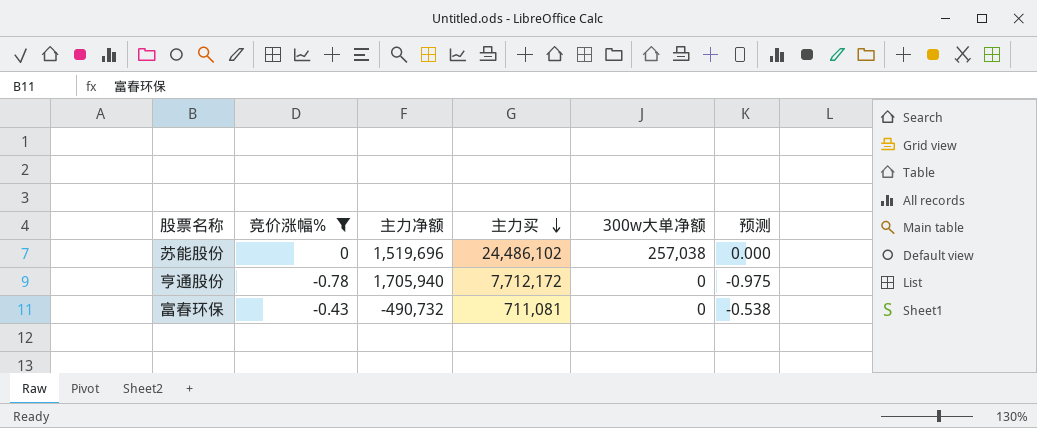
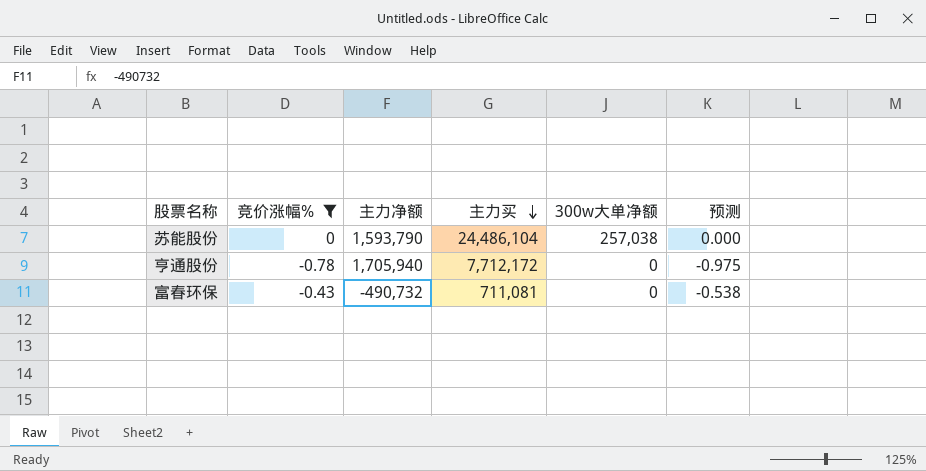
苏能股份 | 主力净额: 1,519,696 -> 1,593,790
苏能股份 | 主力买: 24,486,102 -> 24,486,104

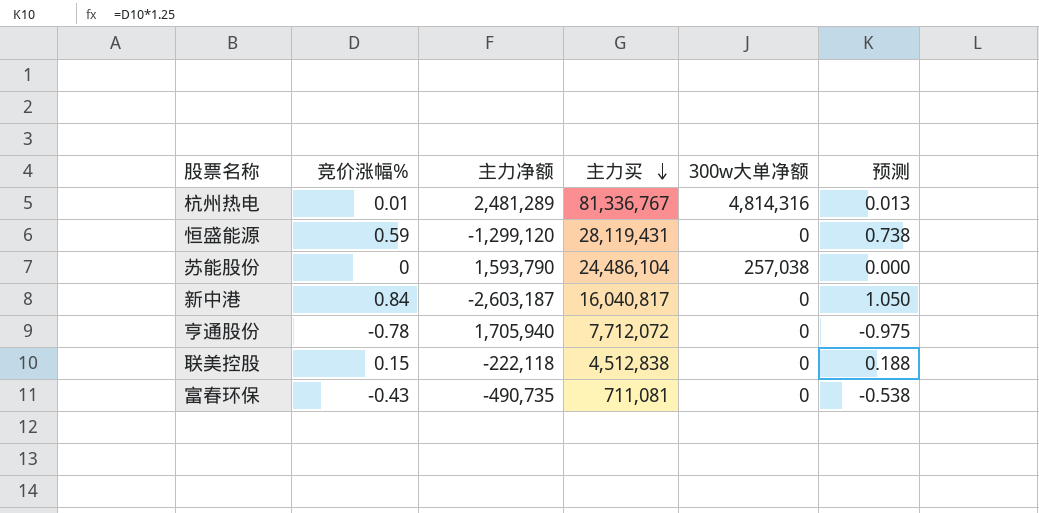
filter: 竞价涨幅% <= 0 -> none
亨通股份 | 主力买: 7,712,172 -> 7,712,072
富春环保 | 主力净额: -490,732 -> -490,735

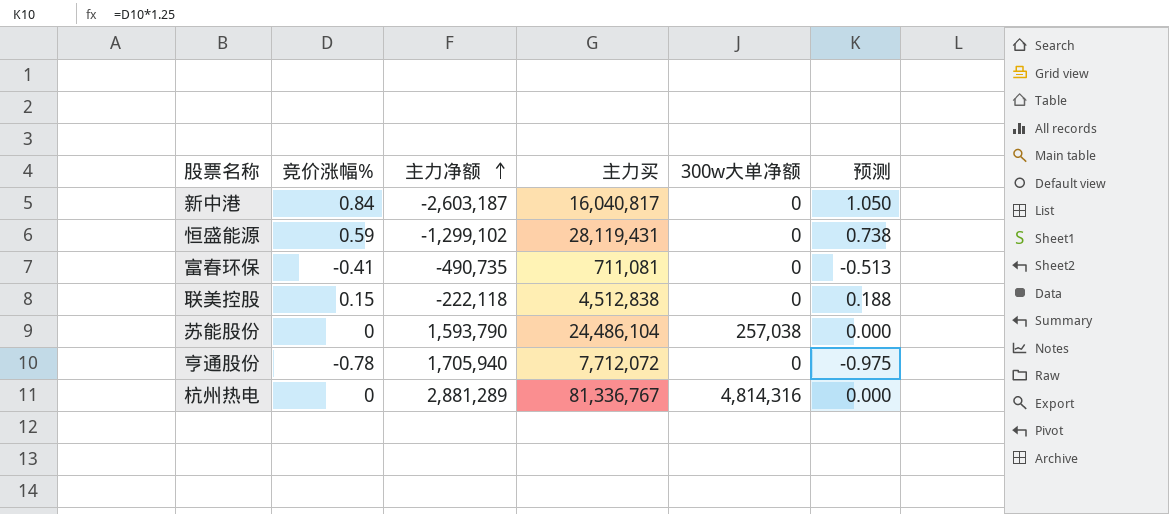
row order: 主力买 descending -> 主力净额 ascending
恒盛能源 | 主力净额: -1,299,120 -> -1,299,102
富春环保 | 竞价涨幅%: -0.43 -> -0.41
富春环保 | 预测: -0.538 -> -0.513
杭州热电 | 竞价涨幅%: 0.01 -> 0
杭州热电 | 主力净额: 2,481,289 -> 2,881,289
杭州热电 | 预测: 0.013 -> 0.000

